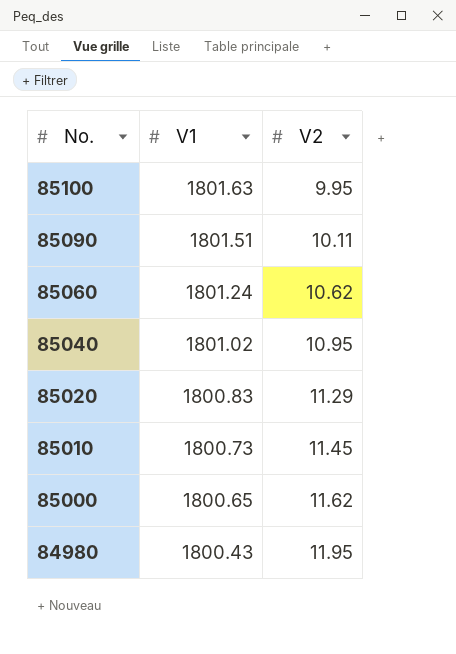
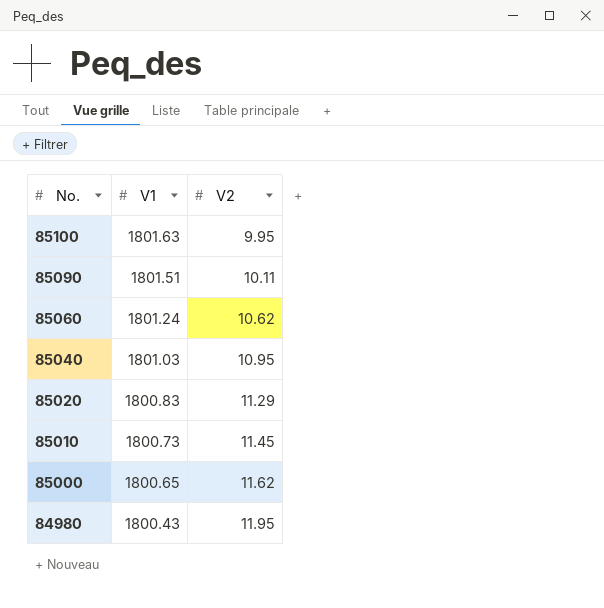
85040 | V1: 1801.02 -> 1801.03

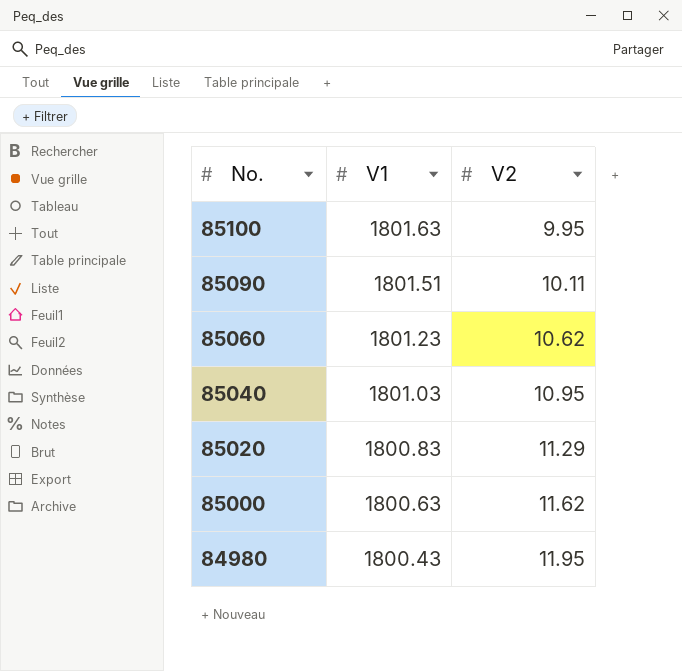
row 85010: 1800.73 | 11.45 -> none
85060 | V1: 1801.24 -> 1801.23
85000 | V1: 1800.65 -> 1800.63

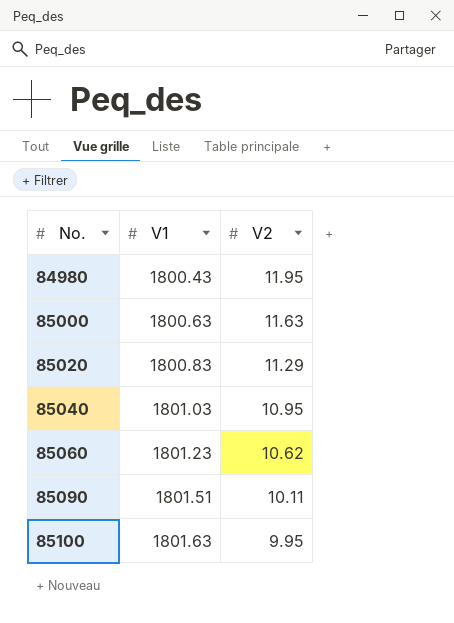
row order: No. descending -> No. ascending
85000 | V2: 11.62 -> 11.63

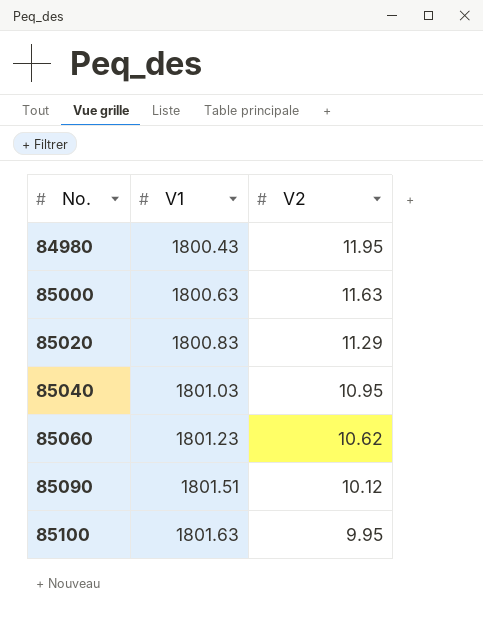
85090 | V2: 10.11 -> 10.12

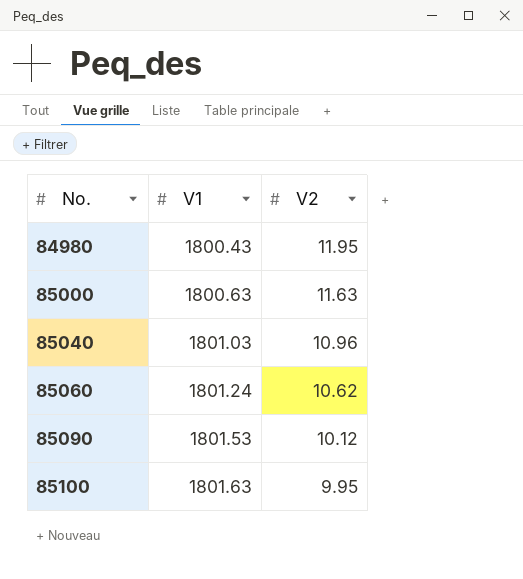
row 85020: 1800.83 | 11.29 -> none
85040 | V2: 10.95 -> 10.96
85060 | V1: 1801.23 -> 1801.24
85090 | V1: 1801.51 -> 1801.53

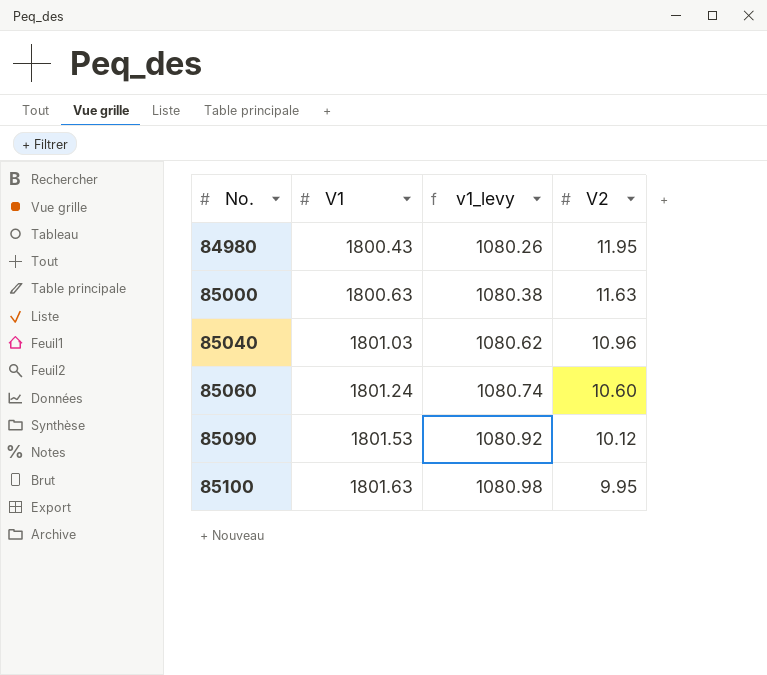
column v1_levy | formula: none -> [V1] * 0.6
85060 | V2: 10.62 -> 10.60

